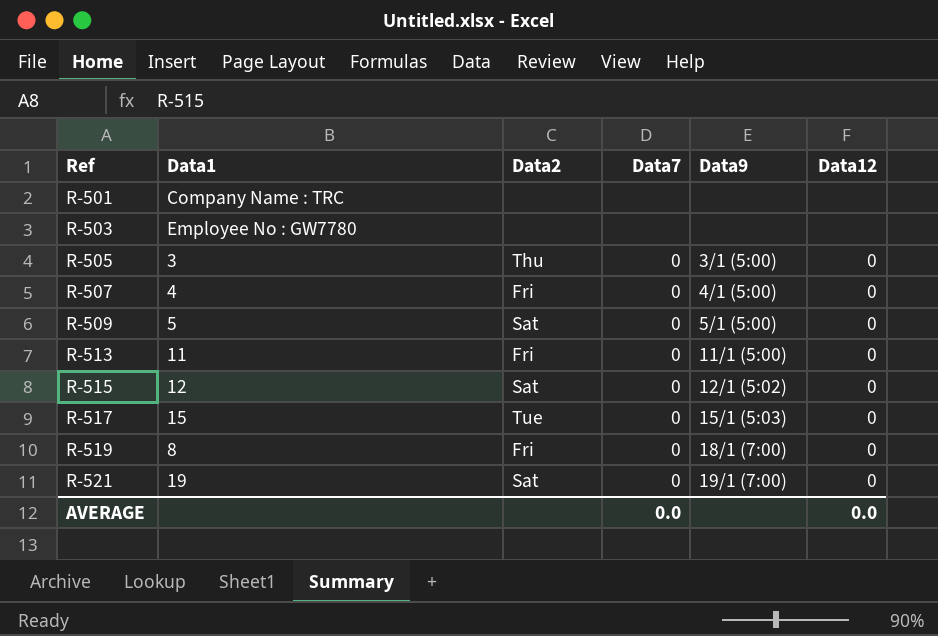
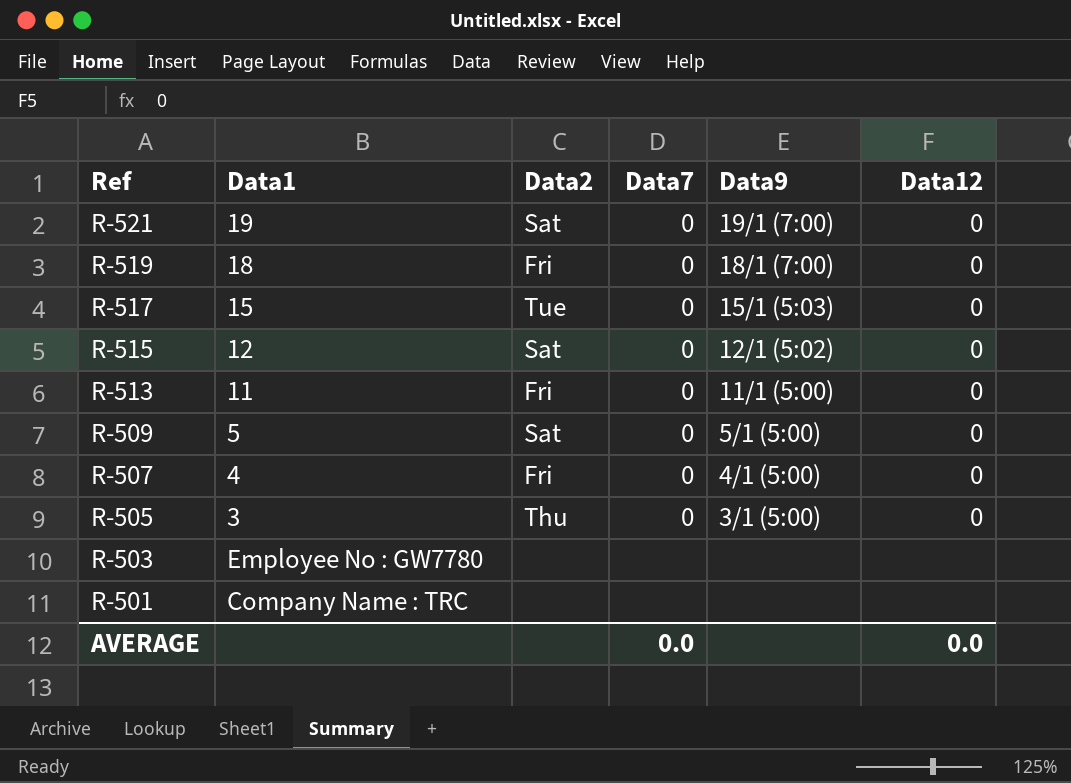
row order: Ref ascending -> Ref descending
R-519 | Data1: 8 -> 18

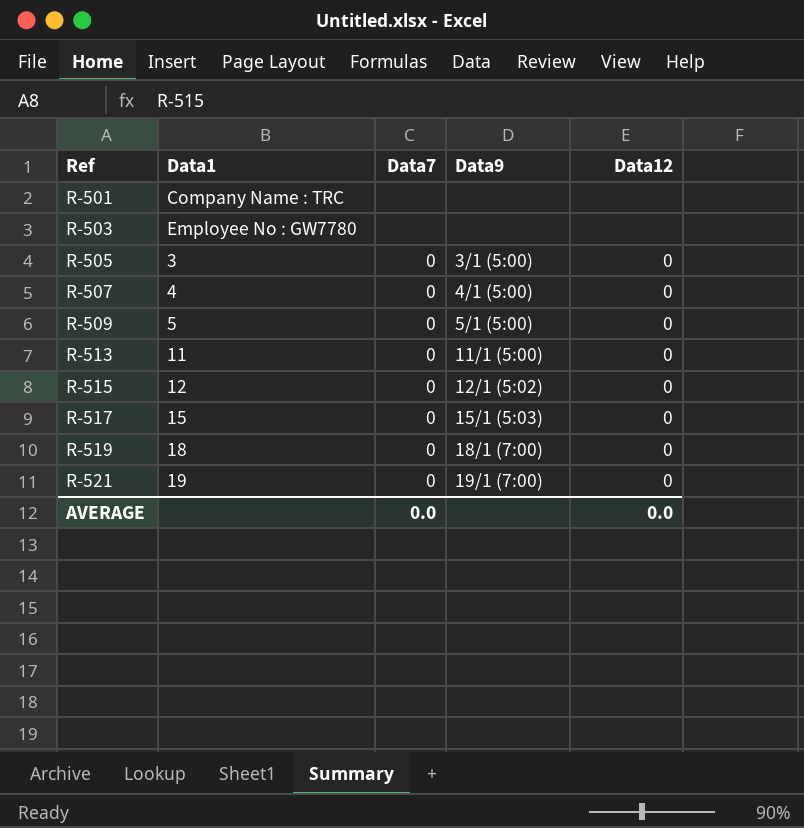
row order: Ref descending -> Ref ascending
column Data2 | position: 3 -> none

